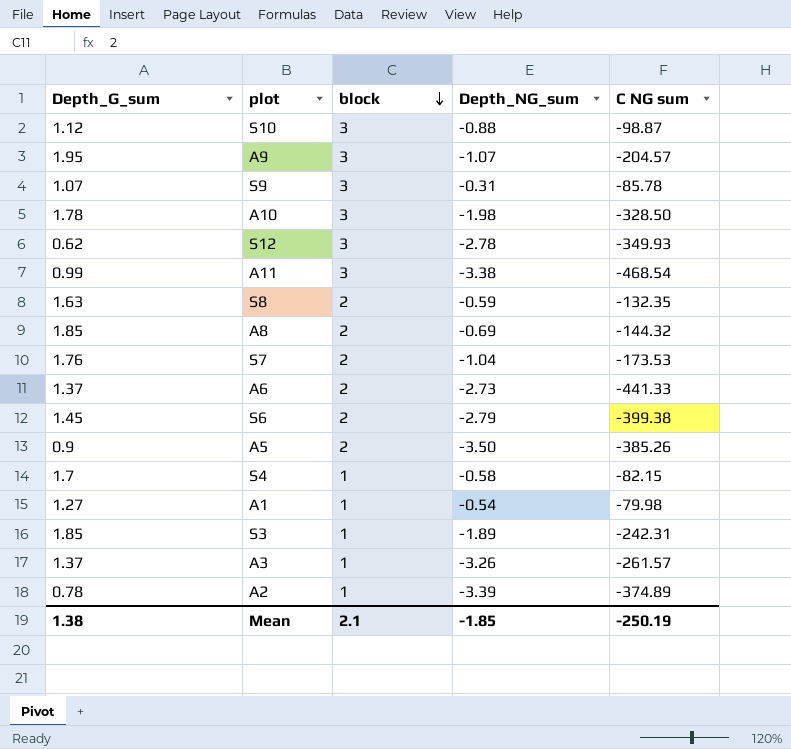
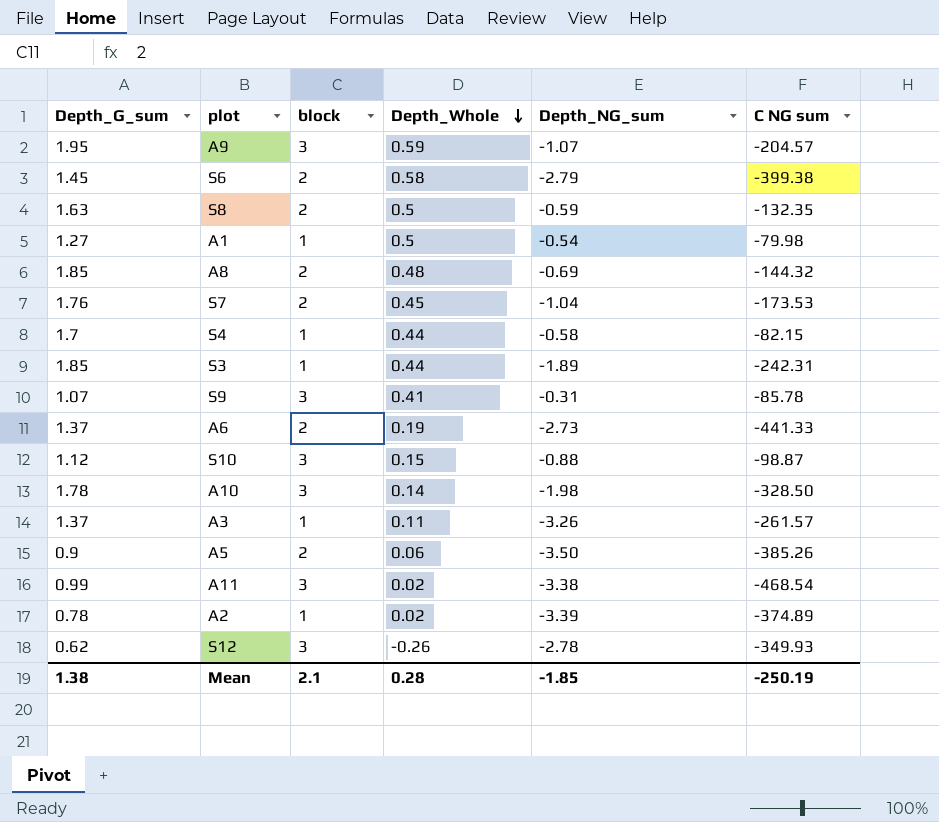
row order: block descending -> Depth_Whole descending
column Depth_Whole | position: none -> 4

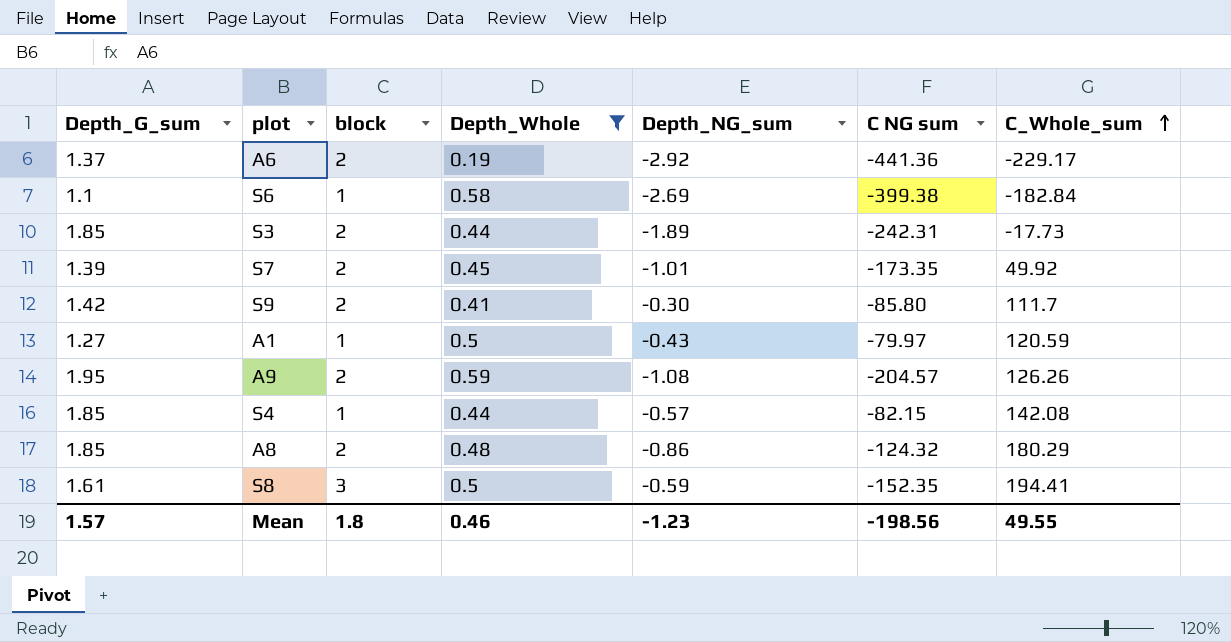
filter: none -> Depth_Whole >= 0.19
row order: Depth_Whole descending -> C_Whole_sum ascending
column C_Whole_sum | position: none -> 7
A6 | Depth_NG_sum: -2.73 -> -2.92
A6 | C NG sum: -441.33 -> -441.36
S6 | Depth_G_sum: 1.45 -> 1.1
S6 | block: 2 -> 1
S6 | Depth_NG_sum: -2.79 -> -2.69
S3 | block: 1 -> 2
S7 | Depth_G_sum: 1.76 -> 1.39
S7 | Depth_NG_sum: -1.04 -> -1.01
S7 | C NG sum: -173.53 -> -173.35
S9 | Depth_G_sum: 1.07 -> 1.42
S9 | block: 3 -> 2
S9 | Depth_NG_sum: -0.31 -> -0.30
S9 | C NG sum: -85.78 -> -85.80
A1 | Depth_NG_sum: -0.54 -> -0.43
A1 | C NG sum: -79.98 -> -79.97
A9 | block: 3 -> 2
A9 | Depth_NG_sum: -1.07 -> -1.08
S4 | Depth_G_sum: 1.7 -> 1.85
S4 | Depth_NG_sum: -0.58 -> -0.57
A8 | Depth_NG_sum: -0.69 -> -0.86
A8 | C NG sum: -144.32 -> -124.32
S8 | Depth_G_sum: 1.63 -> 1.61
S8 | block: 2 -> 3
S8 | C NG sum: -132.35 -> -152.35
Mean | Depth_G_sum: 1.38 -> 1.57
Mean | block: 2.1 -> 1.8
Mean | Depth_Whole: 0.28 -> 0.46
Mean | Depth_NG_sum: -1.85 -> -1.23
Mean | C NG sum: -250.19 -> -198.56

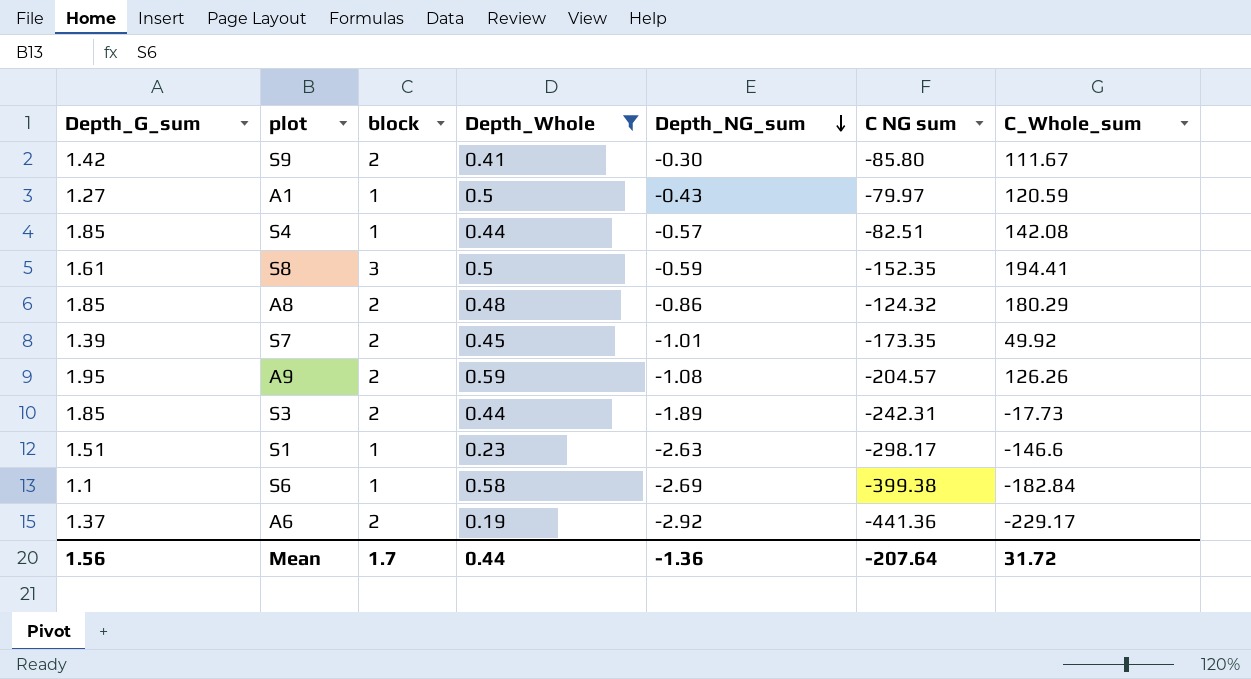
row order: C_Whole_sum ascending -> Depth_NG_sum descending
S9 | C_Whole_sum: 111.7 -> 111.67
S4 | C NG sum: -82.15 -> -82.51
row S1: none -> 1.51 | 1 | 0.23 | -2.63 | -298.17 | -146.6
Mean | Depth_G_sum: 1.57 -> 1.56
Mean | block: 1.8 -> 1.7
Mean | Depth_Whole: 0.46 -> 0.44
Mean | Depth_NG_sum: -1.23 -> -1.36
Mean | C NG sum: -198.56 -> -207.64
Mean | C_Whole_sum: 49.55 -> 31.72

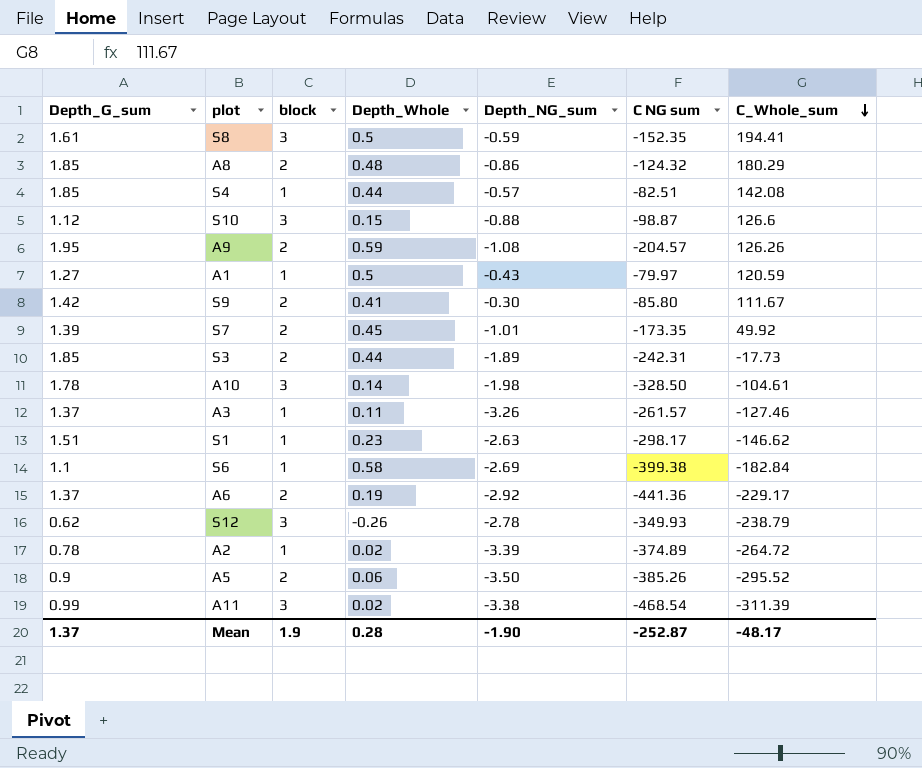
filter: Depth_Whole >= 0.19 -> none
row order: Depth_NG_sum descending -> C_Whole_sum descending
S1 | C_Whole_sum: -146.6 -> -146.62
Mean | Depth_G_sum: 1.56 -> 1.37
Mean | block: 1.7 -> 1.9
Mean | Depth_Whole: 0.44 -> 0.28
Mean | Depth_NG_sum: -1.36 -> -1.90
Mean | C NG sum: -207.64 -> -252.87
Mean | C_Whole_sum: 31.72 -> -48.17

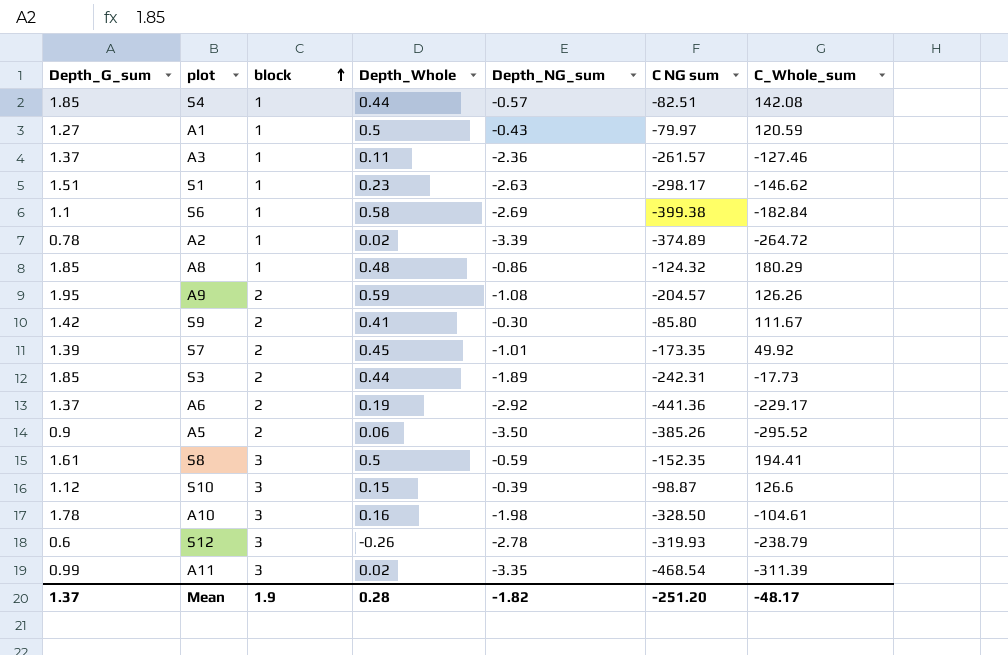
row order: C_Whole_sum descending -> block ascending
A3 | Depth_NG_sum: -3.26 -> -2.36
A8 | block: 2 -> 1
S10 | Depth_NG_sum: -0.88 -> -0.39
A10 | Depth_Whole: 0.14 -> 0.16
S12 | Depth_G_sum: 0.62 -> 0.6
S12 | C NG sum: -349.93 -> -319.93
A11 | Depth_NG_sum: -3.38 -> -3.35
Mean | Depth_NG_sum: -1.90 -> -1.82
Mean | C NG sum: -252.87 -> -251.20

